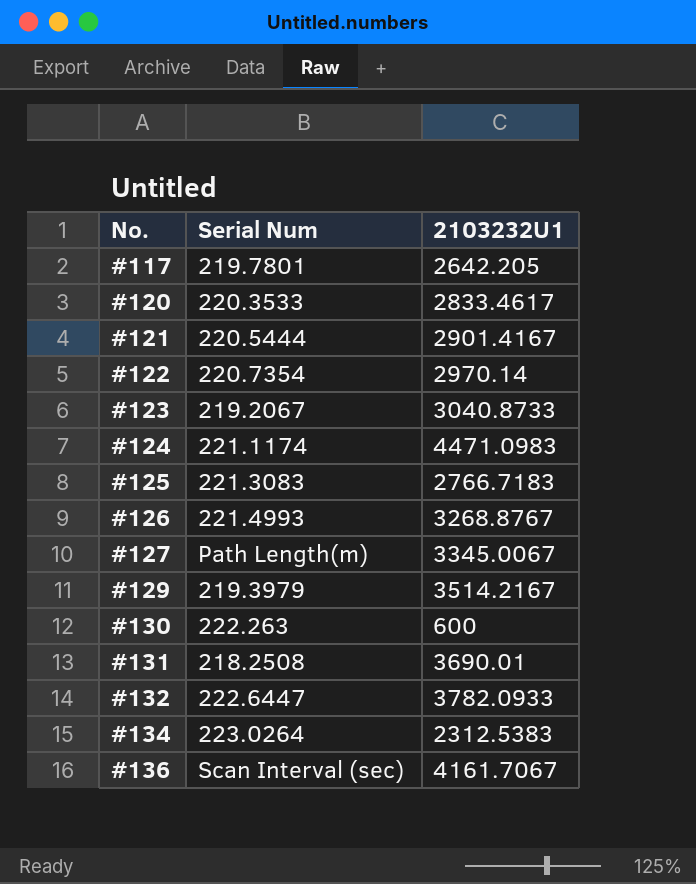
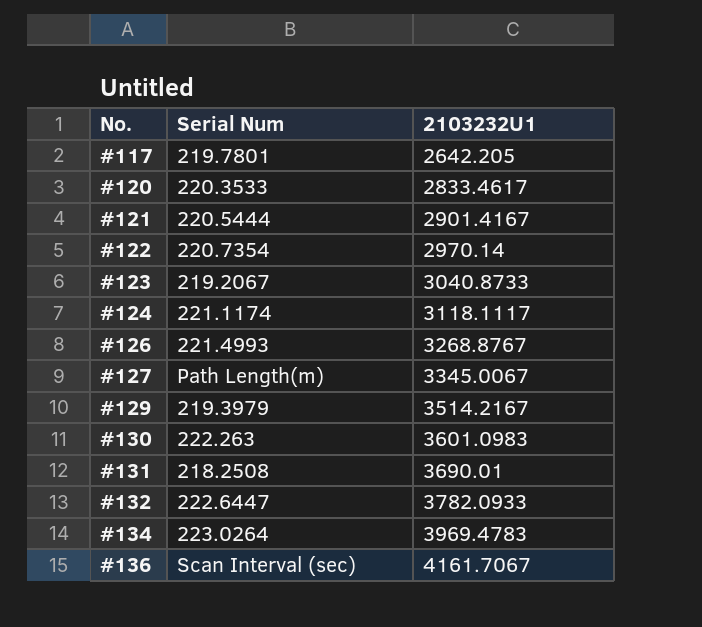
row #125: 221.3083 | 2766.7183 -> none
#124 | 2103232U1: 4471.0983 -> 3118.1117
#130 | 2103232U1: 600 -> 3601.0983
#134 | 2103232U1: 2312.5383 -> 3969.4783

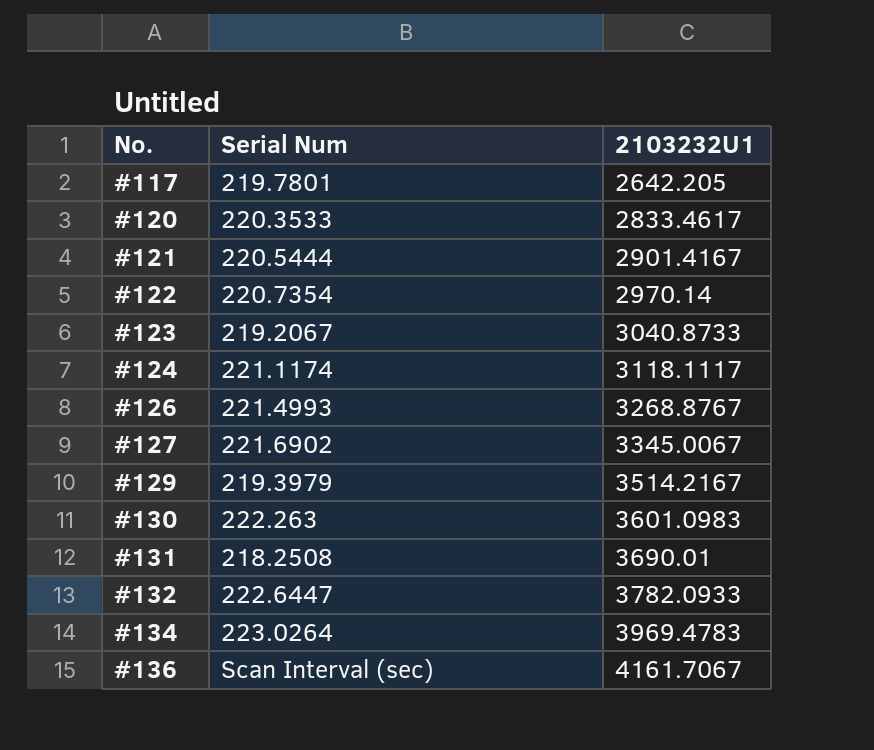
#127 | Serial Num: Path Length(m) -> 221.6902

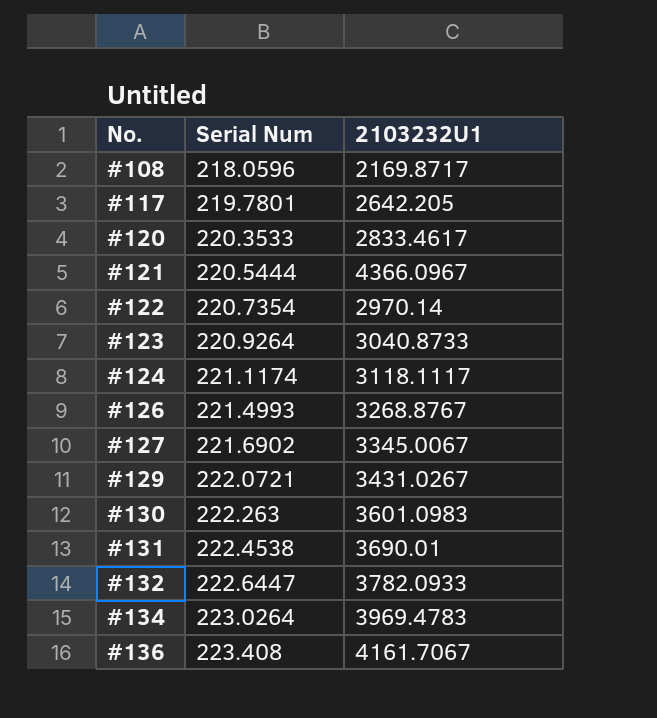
row #108: none -> 218.0596 | 2169.8717
#121 | 2103232U1: 2901.4167 -> 4366.0967
#123 | Serial Num: 219.2067 -> 220.9264
#129 | Serial Num: 219.3979 -> 222.0721
#129 | 2103232U1: 3514.2167 -> 3431.0267
#131 | Serial Num: 218.2508 -> 222.4538
#136 | Serial Num: Scan Interval (sec) -> 223.408

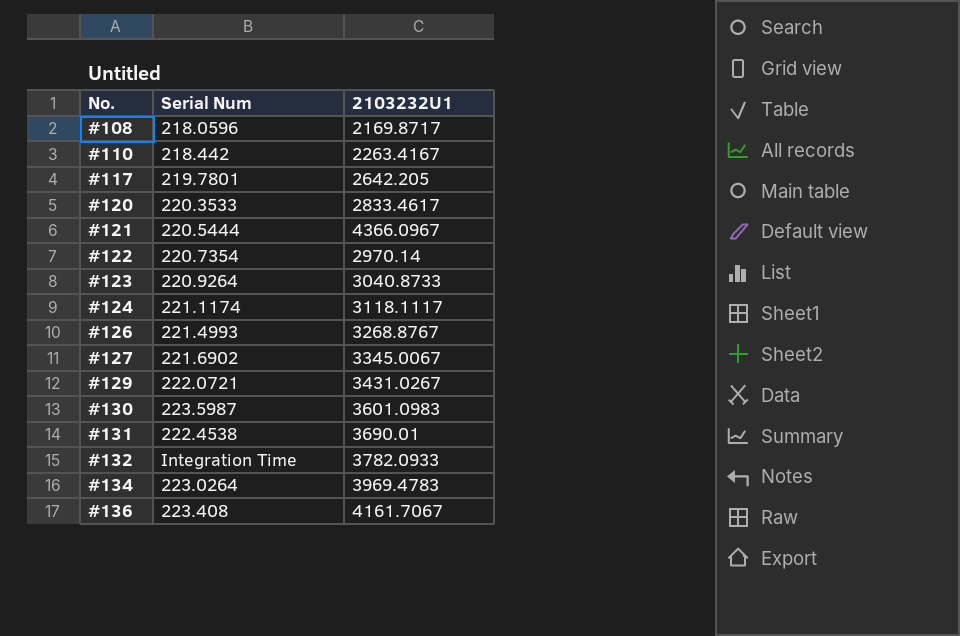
row #110: none -> 218.442 | 2263.4167
#130 | Serial Num: 222.263 -> 223.5987
#132 | Serial Num: 222.6447 -> Integration Time

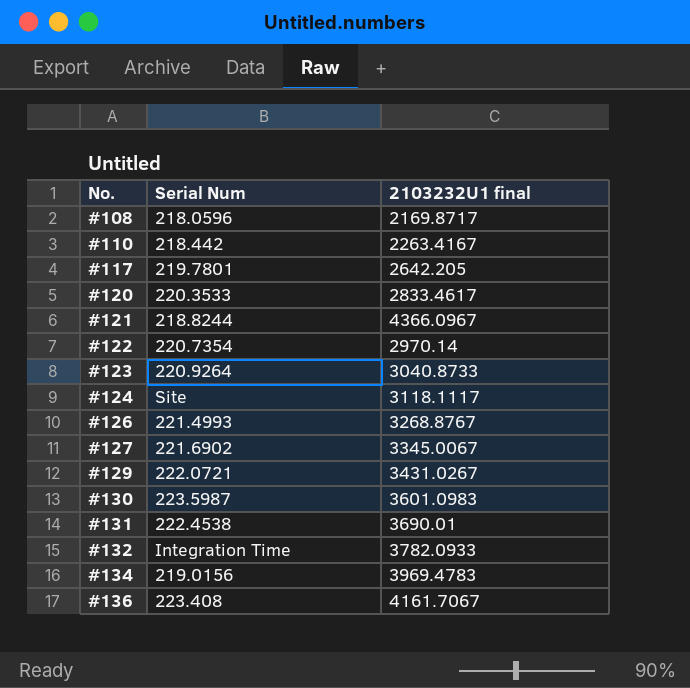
column name: 2103232U1 -> 2103232U1 final
#121 | Serial Num: 220.5444 -> 218.8244
#124 | Serial Num: 221.1174 -> Site
#134 | Serial Num: 223.0264 -> 219.0156

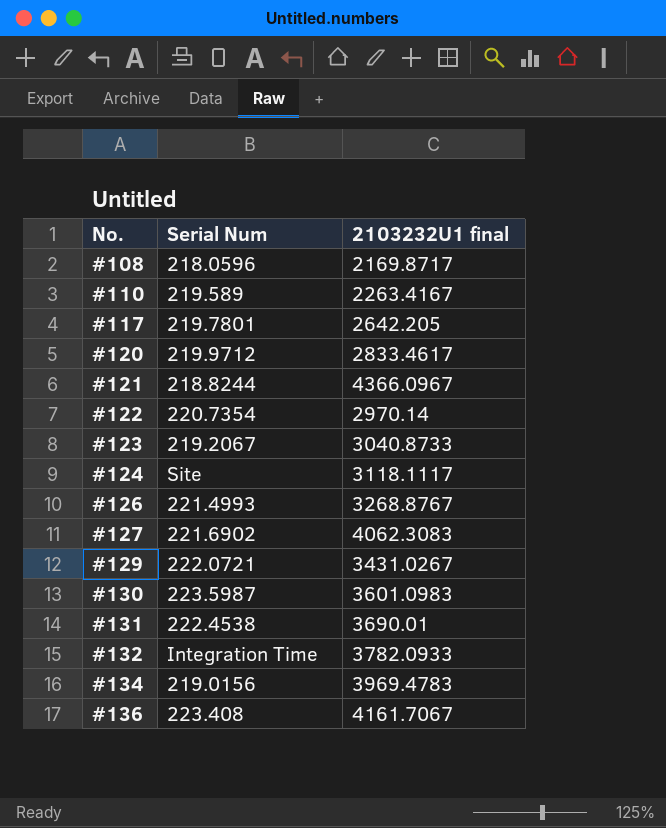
#110 | Serial Num: 218.442 -> 219.589
#120 | Serial Num: 220.3533 -> 219.9712
#123 | Serial Num: 220.9264 -> 219.2067
#127 | 2103232U1 final: 3345.0067 -> 4062.3083

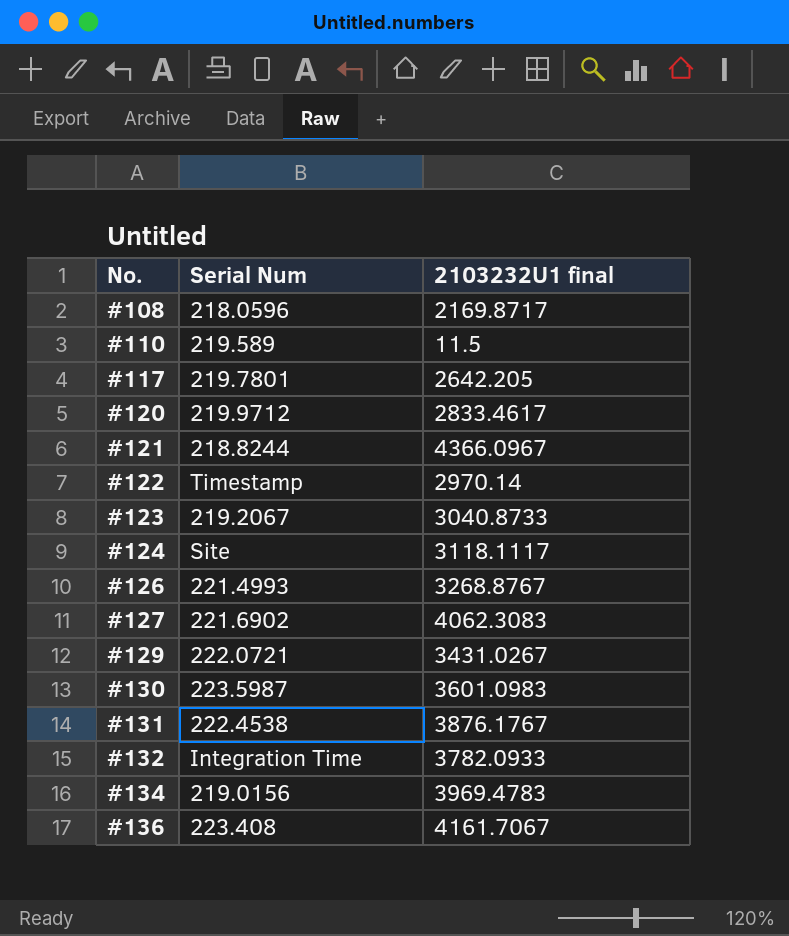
#110 | 2103232U1 final: 2263.4167 -> 11.5
#122 | Serial Num: 220.7354 -> Timestamp
#131 | 2103232U1 final: 3690.01 -> 3876.1767

